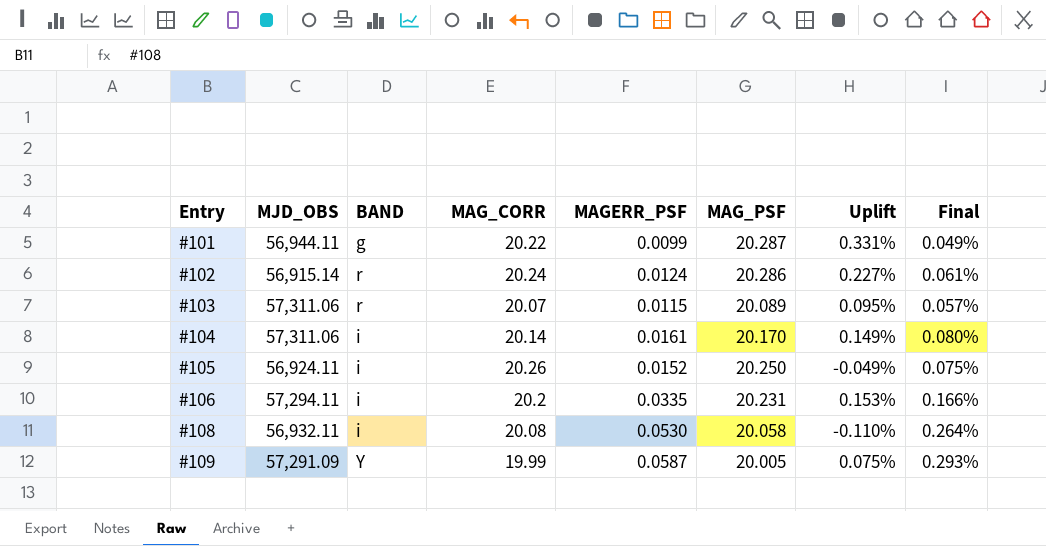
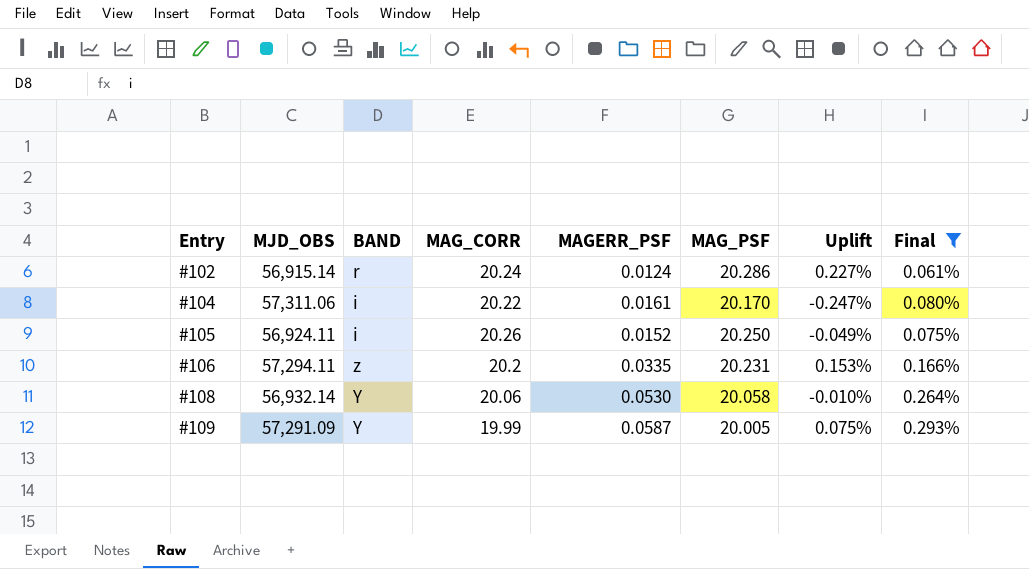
filter: none -> Final >= 0.061%
#104 | MAG_CORR: 20.14 -> 20.22
#104 | Uplift: 0.149% -> -0.247%
#106 | BAND: i -> z
#108 | MJD_OBS: 56,932.11 -> 56,932.14
#108 | BAND: i -> Y
#108 | MAG_CORR: 20.08 -> 20.06
#108 | Uplift: -0.110% -> -0.010%

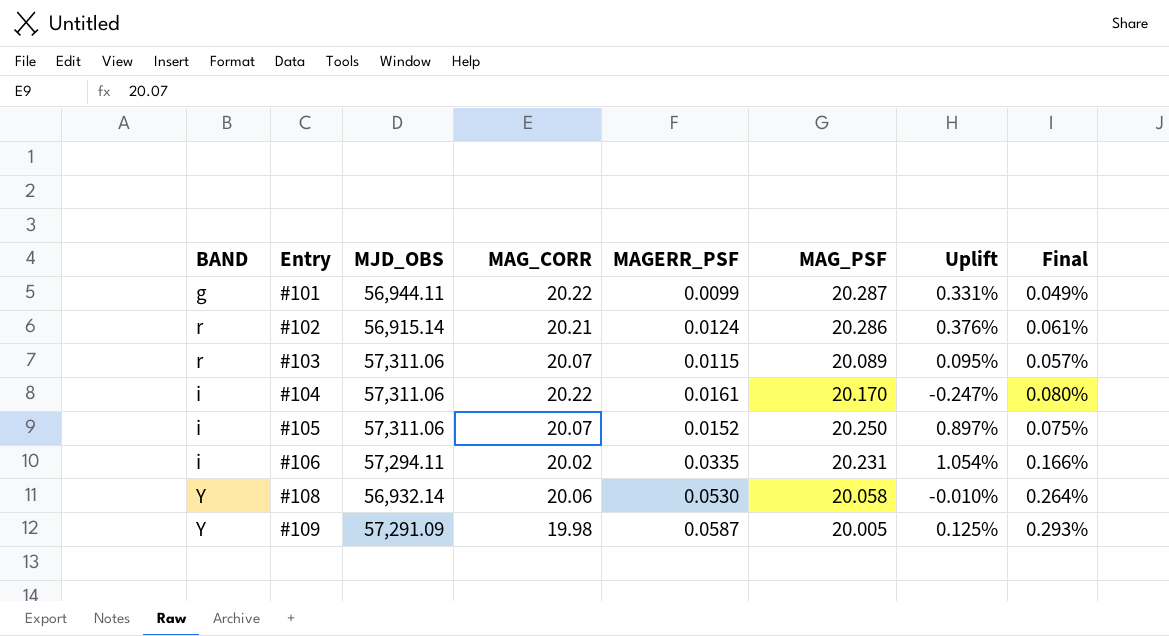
filter: Final >= 0.061% -> none
column BAND | position: 3 -> 1
#102 | MAG_CORR: 20.24 -> 20.21
#102 | Uplift: 0.227% -> 0.376%
#105 | MJD_OBS: 56,924.11 -> 57,311.06
#105 | MAG_CORR: 20.26 -> 20.07
#105 | Uplift: -0.049% -> 0.897%
#106 | BAND: z -> i
#106 | MAG_CORR: 20.2 -> 20.02
#106 | Uplift: 0.153% -> 1.054%
#109 | MAG_CORR: 19.99 -> 19.98
#109 | Uplift: 0.075% -> 0.125%

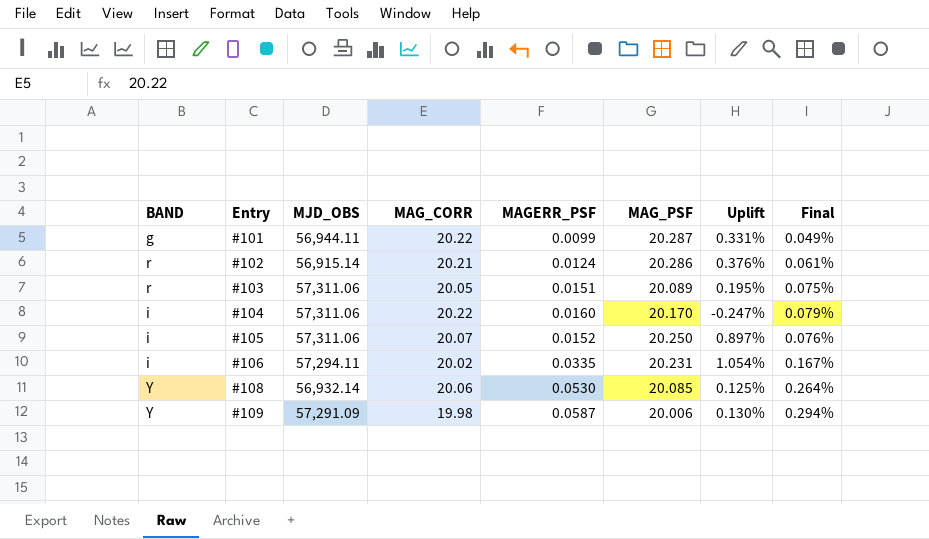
column Final | formula: [MAGERR_PSF] / [MAG_PSF] -> [MAGERR_PSF] / [MAG_CORR]
#103 | MAG_CORR: 20.07 -> 20.05
#103 | MAGERR_PSF: 0.0115 -> 0.0151
#103 | Uplift: 0.095% -> 0.195%
#104 | MAGERR_PSF: 0.0161 -> 0.0160
#108 | MAG_PSF: 20.058 -> 20.085
#108 | Uplift: -0.010% -> 0.125%
#109 | MAG_PSF: 20.005 -> 20.006
#109 | Uplift: 0.125% -> 0.130%

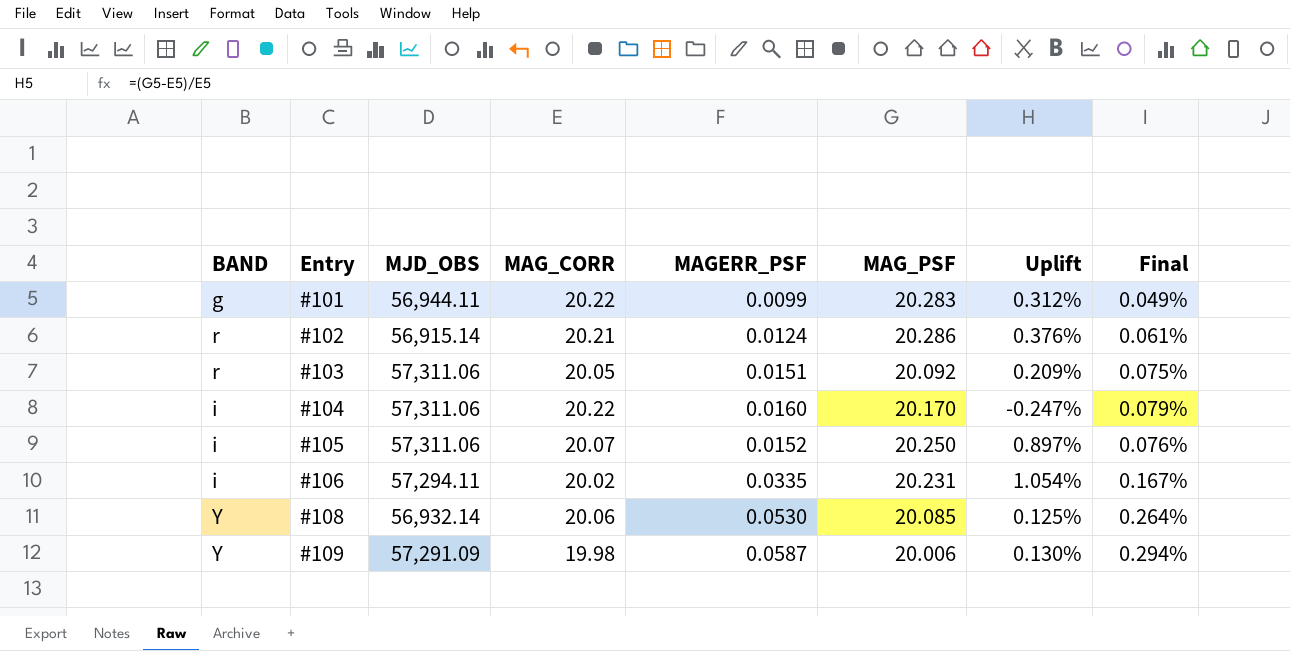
#101 | MAG_PSF: 20.287 -> 20.283
#101 | Uplift: 0.331% -> 0.312%
#103 | MAG_PSF: 20.089 -> 20.092
#103 | Uplift: 0.195% -> 0.209%

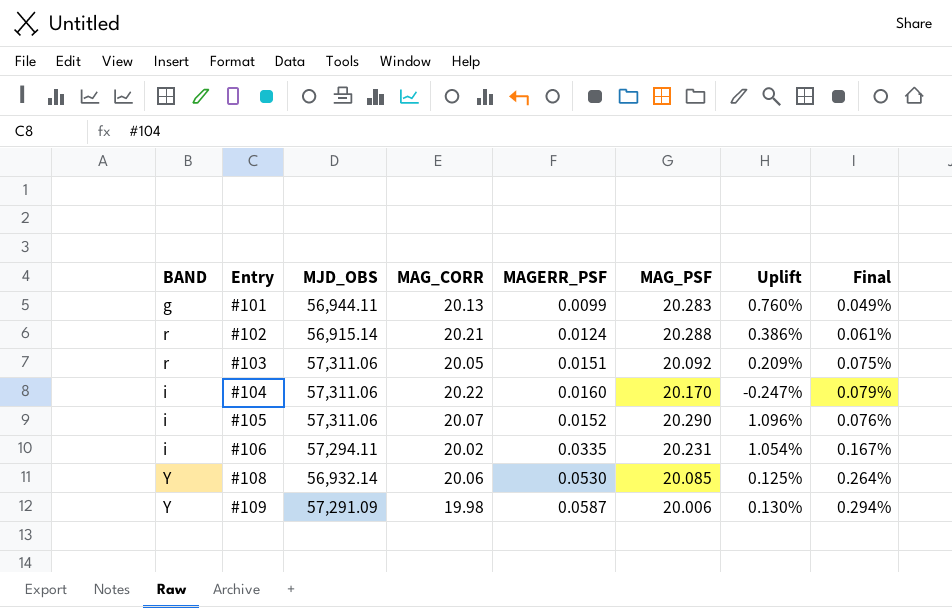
#101 | MAG_CORR: 20.22 -> 20.13
#101 | Uplift: 0.312% -> 0.760%
#102 | MAG_PSF: 20.286 -> 20.288
#102 | Uplift: 0.376% -> 0.386%
#105 | MAG_PSF: 20.250 -> 20.290
#105 | Uplift: 0.897% -> 1.096%

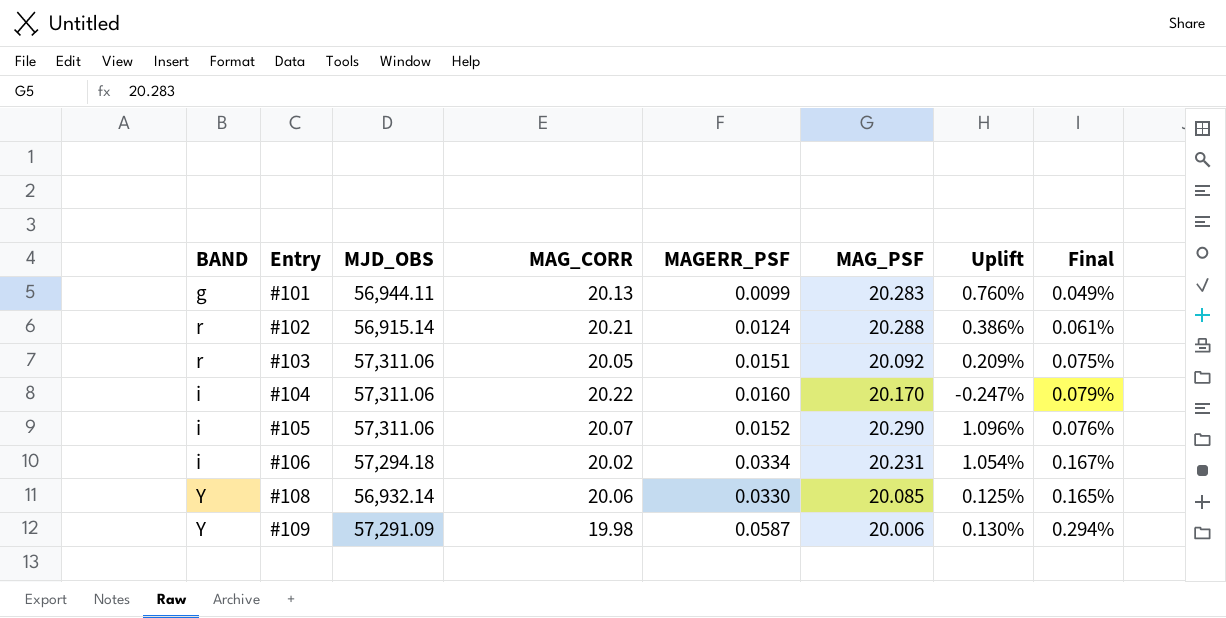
#106 | MJD_OBS: 57,294.11 -> 57,294.18
#106 | MAGERR_PSF: 0.0335 -> 0.0334
#108 | MAGERR_PSF: 0.0530 -> 0.0330
#108 | Final: 0.264% -> 0.165%

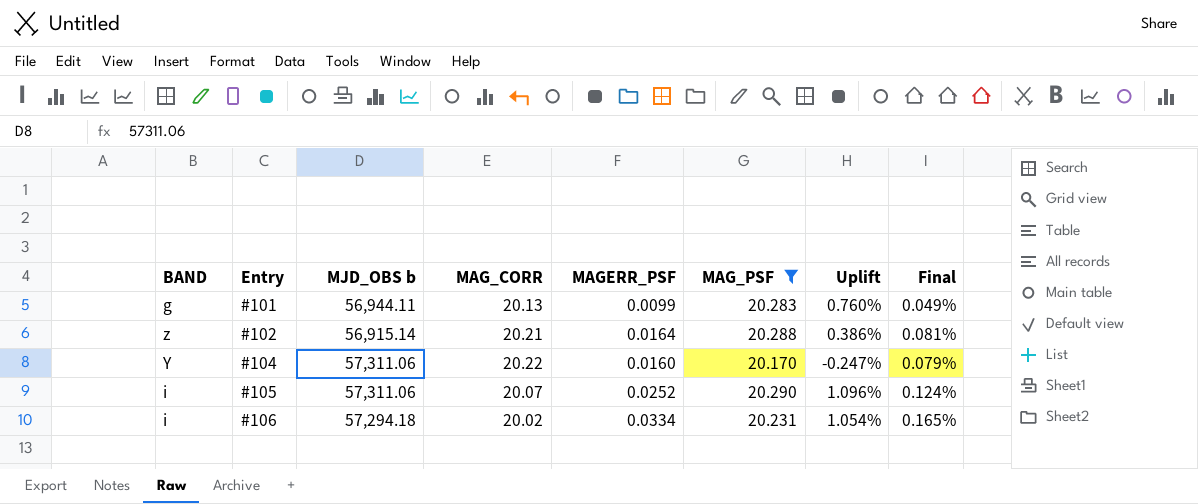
filter: none -> MAG_PSF >= 20.170
column name: MJD_OBS -> MJD_OBS b
column Final | formula: [MAGERR_PSF] / [MAG_CORR] -> [MAGERR_PSF] / [MAG_PSF]
#102 | BAND: r -> z
#102 | MAGERR_PSF: 0.0124 -> 0.0164
#104 | BAND: i -> Y
#105 | MAGERR_PSF: 0.0152 -> 0.0252

